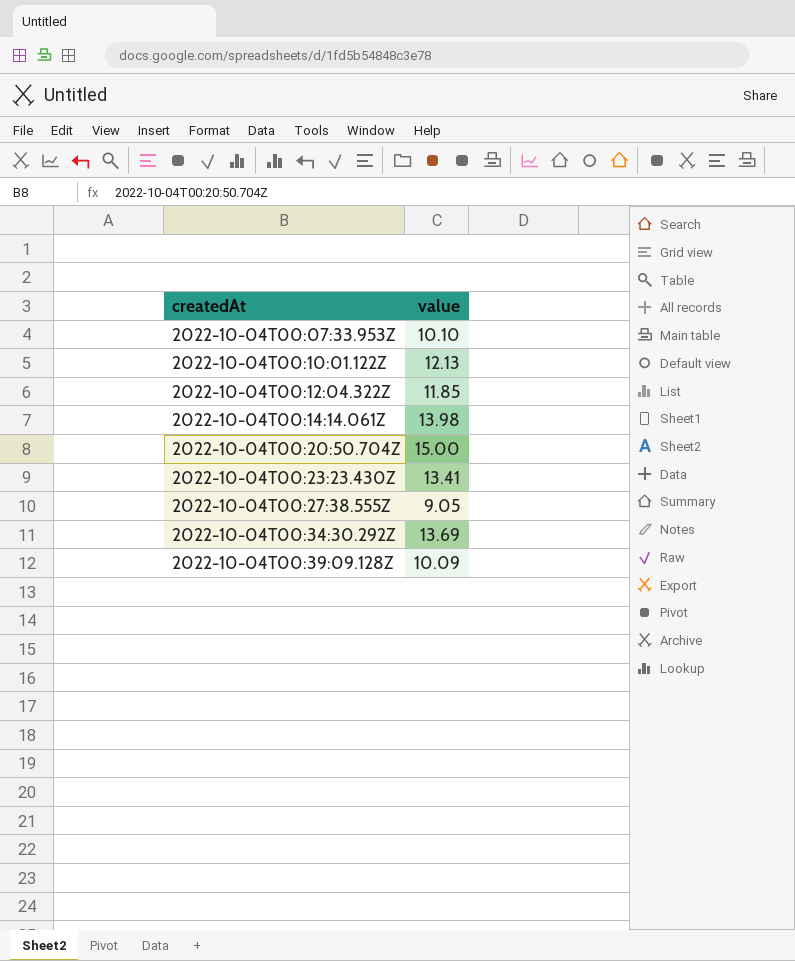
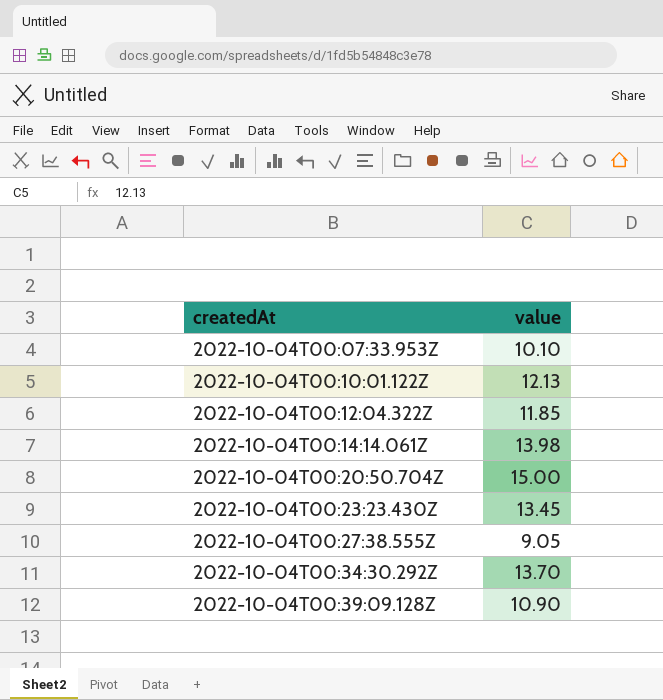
2022-10-04T00:23:23.430Z | value: 13.41 -> 13.45
2022-10-04T00:34:30.292Z | value: 13.69 -> 13.70
2022-10-04T00:39:09.128Z | value: 10.09 -> 10.90

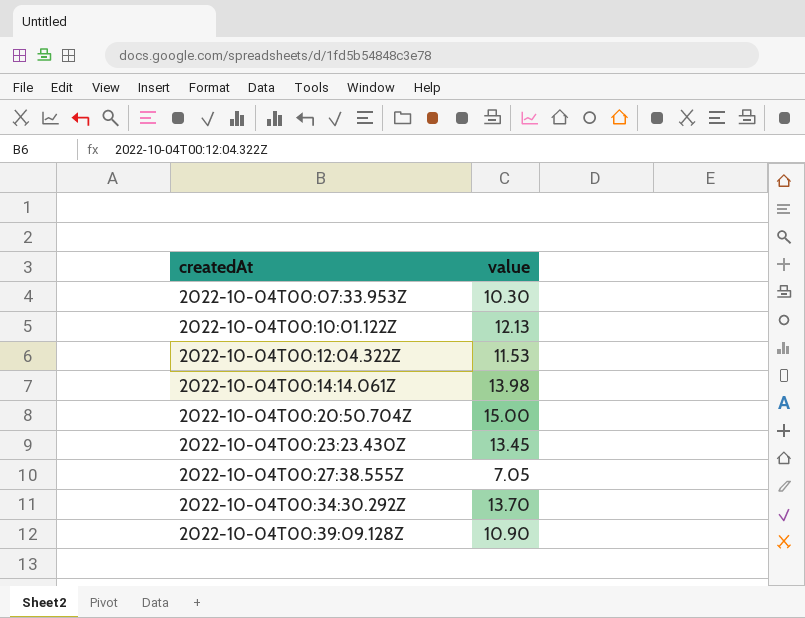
2022-10-04T00:07:33.953Z | value: 10.10 -> 10.30
2022-10-04T00:12:04.322Z | value: 11.85 -> 11.53
2022-10-04T00:27:38.555Z | value: 9.05 -> 7.05

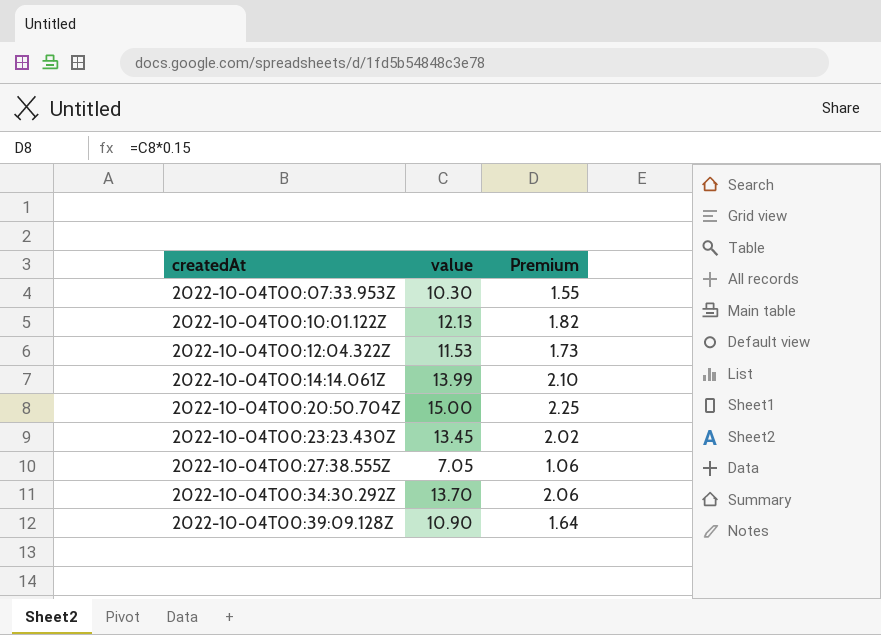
column Premium | formula: none -> [value] * 0.15
2022-10-04T00:14:14.061Z | value: 13.98 -> 13.99

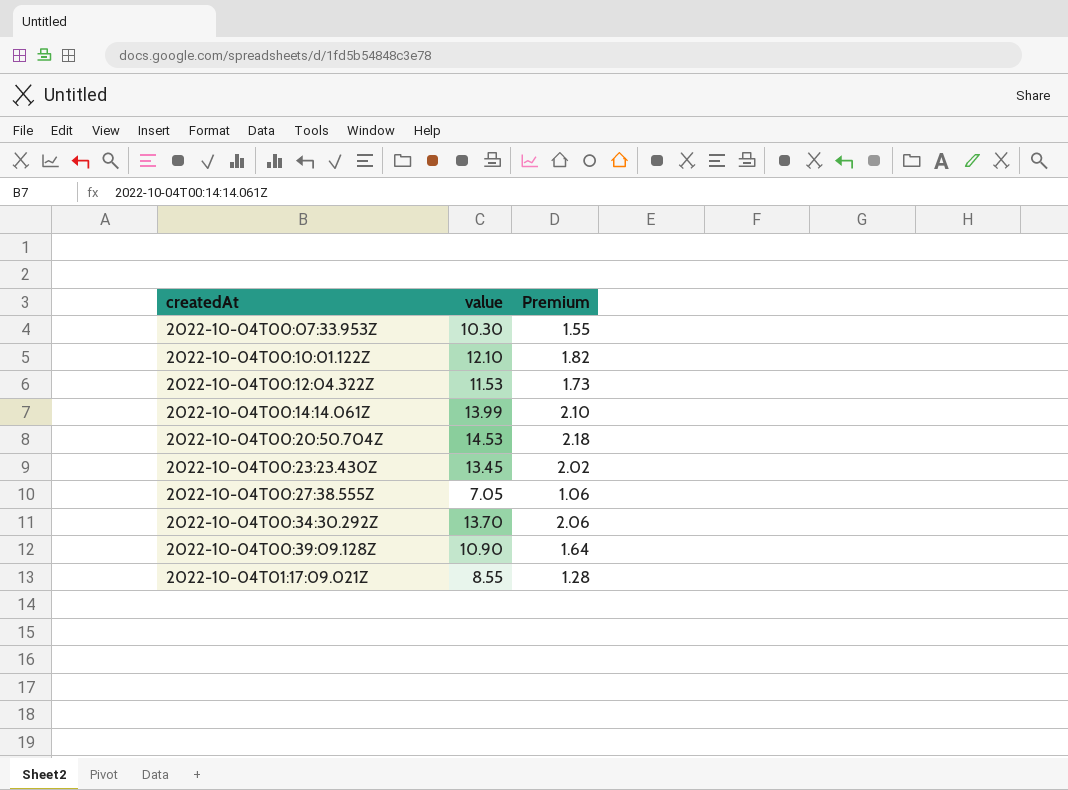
2022-10-04T00:10:01.122Z | value: 12.13 -> 12.10
2022-10-04T00:20:50.704Z | value: 15.00 -> 14.53
2022-10-04T00:20:50.704Z | Premium: 2.25 -> 2.18
row 2022-10-04T01:17:09.021Z: none -> 8.55 | 1.28

